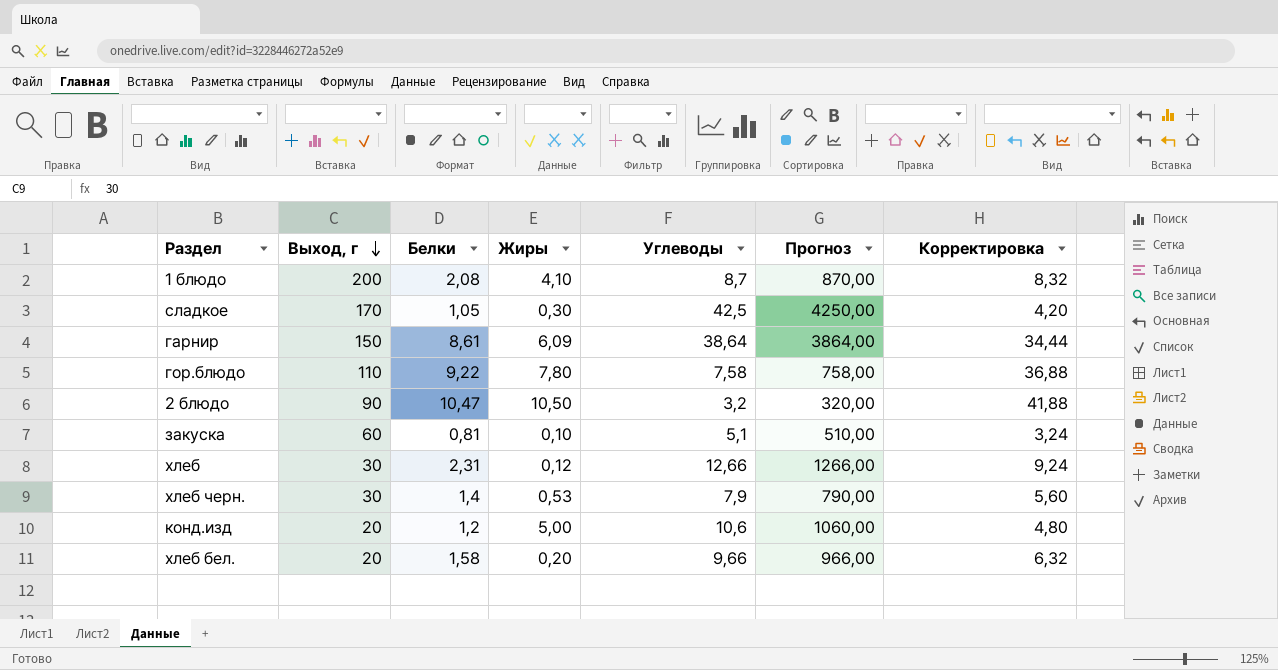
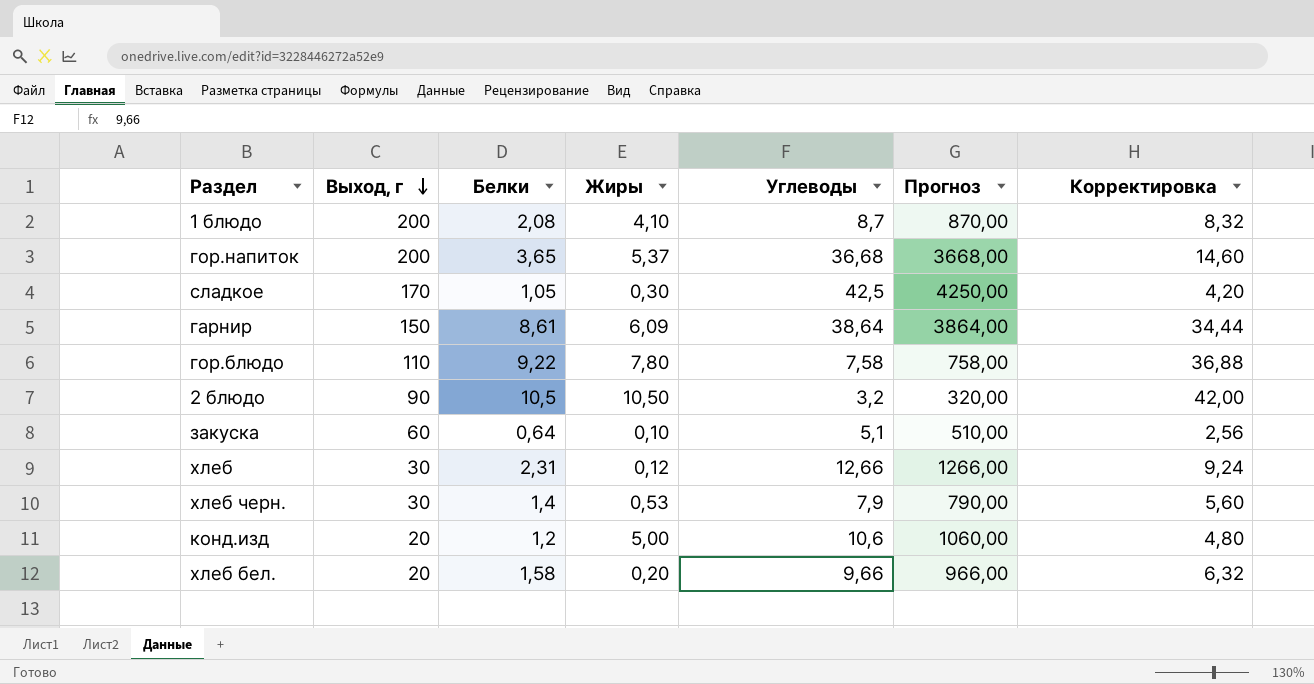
row гор.напиток: none -> 200 | 3,65 | 5,37 | 36,68 | 3668,00 | 14,60
2 блюдо | Белки: 10,47 -> 10,5
2 блюдо | Корректировка: 41,88 -> 42,00
закуска | Белки: 0,81 -> 0,64
закуска | Корректировка: 3,24 -> 2,56

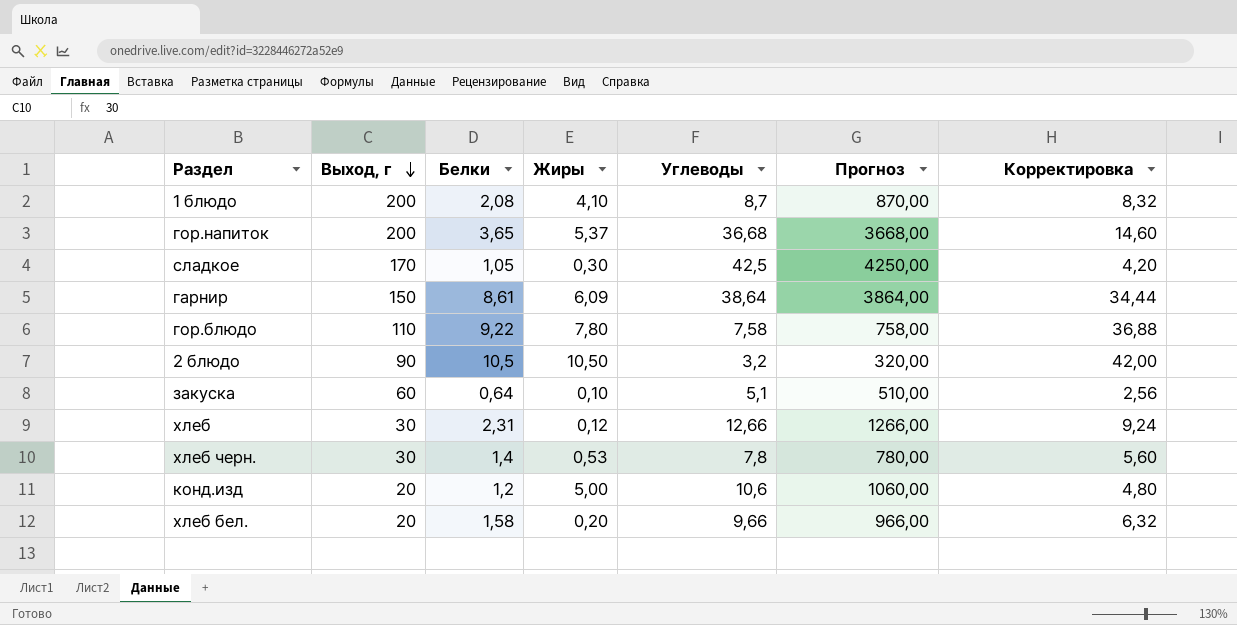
хлеб черн. | Углеводы: 7,9 -> 7,8
хлеб черн. | Прогноз: 790,00 -> 780,00

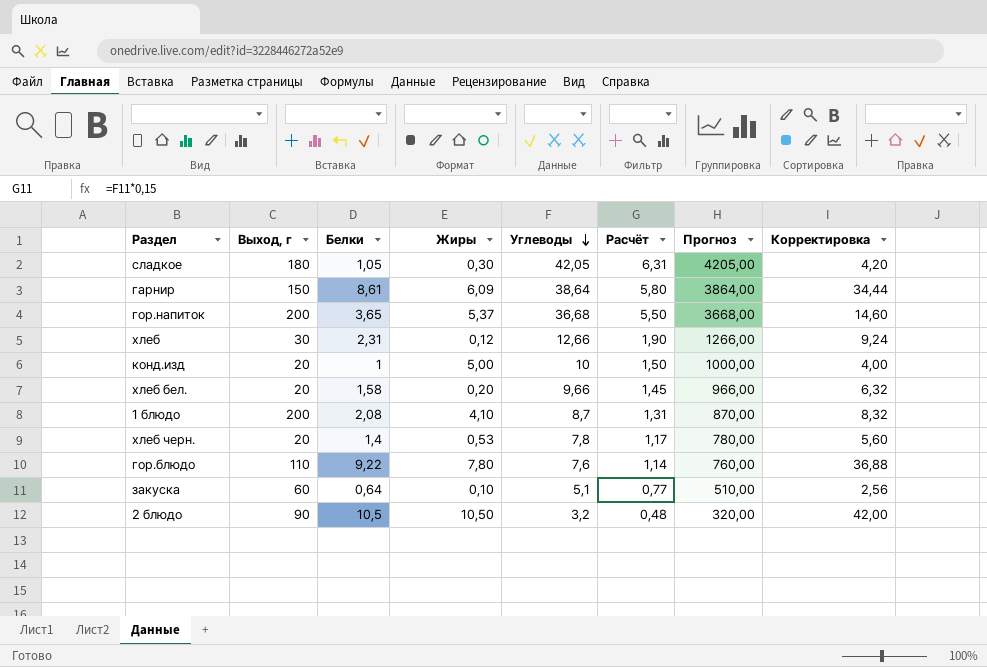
row order: Выход, г descending -> Углеводы descending
column Расчёт | formula: none -> [Углеводы] * 0,15
сладкое | Выход, г: 170 -> 180
сладкое | Углеводы: 42,5 -> 42,05
сладкое | Прогноз: 4250,00 -> 4205,00
конд.изд | Белки: 1,2 -> 1
конд.изд | Углеводы: 10,6 -> 10
конд.изд | Прогноз: 1060,00 -> 1000,00
конд.изд | Корректировка: 4,80 -> 4,00
хлеб черн. | Выход, г: 30 -> 20
гор.блюдо | Углеводы: 7,58 -> 7,6
гор.блюдо | Прогноз: 758,00 -> 760,00

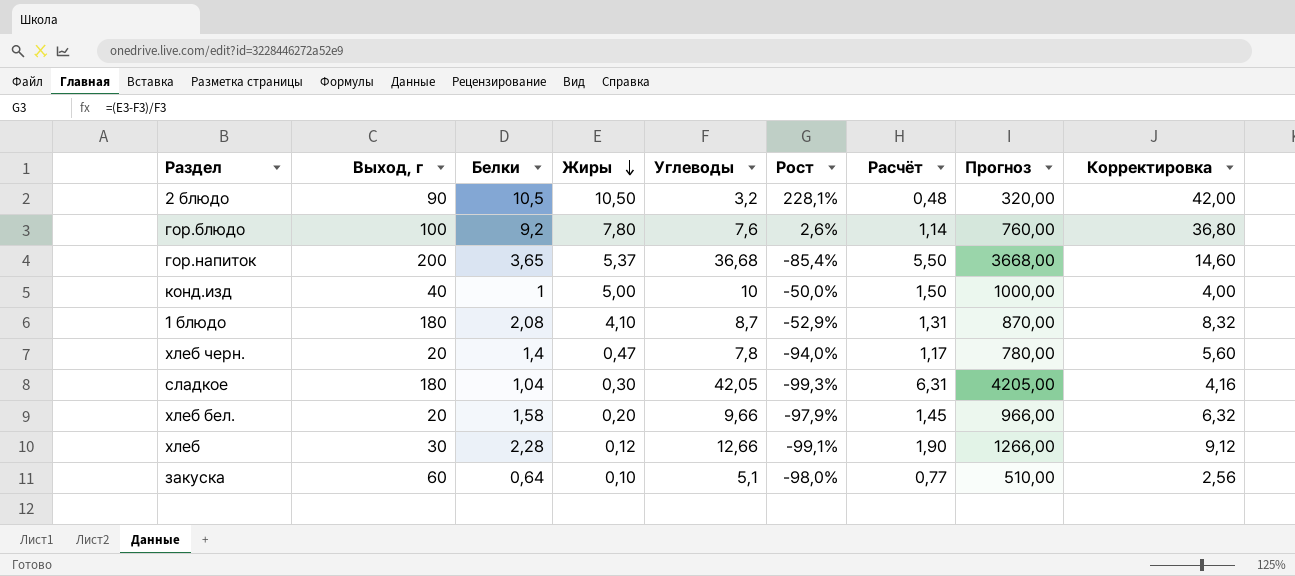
row order: Углеводы descending -> Жиры descending
column Рост | formula: none -> ([Жиры] - [Углеводы]) / [Углеводы]
row гарнир: 150 | 8,61 | 6,09 | 38,64 | 5,80 | 3864,00 | 34,44 -> none
гор.блюдо | Выход, г: 110 -> 100
гор.блюдо | Белки: 9,22 -> 9,2
гор.блюдо | Корректировка: 36,88 -> 36,80
конд.изд | Выход, г: 20 -> 40
1 блюдо | Выход, г: 200 -> 180
хлеб черн. | Жиры: 0,53 -> 0,47
сладкое | Белки: 1,05 -> 1,04
сладкое | Корректировка: 4,20 -> 4,16
хлеб | Белки: 2,31 -> 2,28
хлеб | Корректировка: 9,24 -> 9,12

